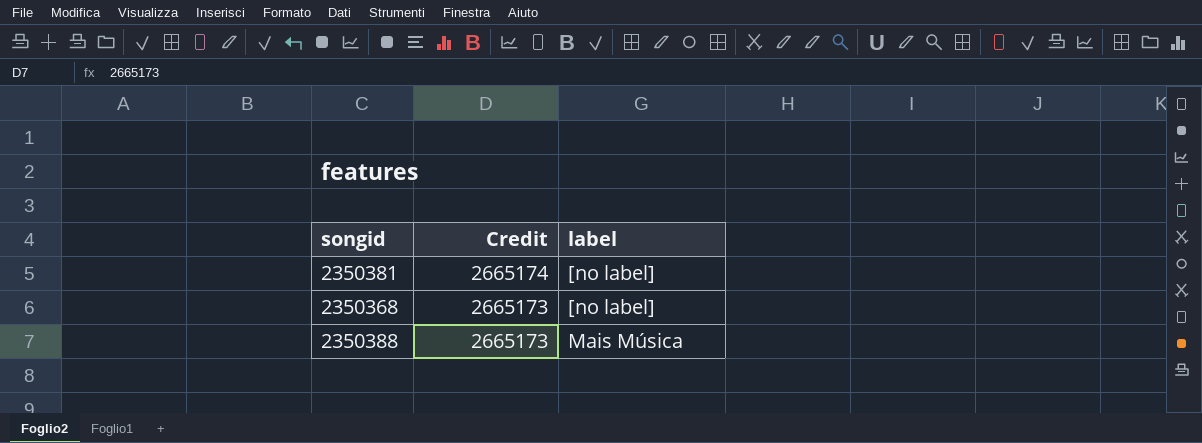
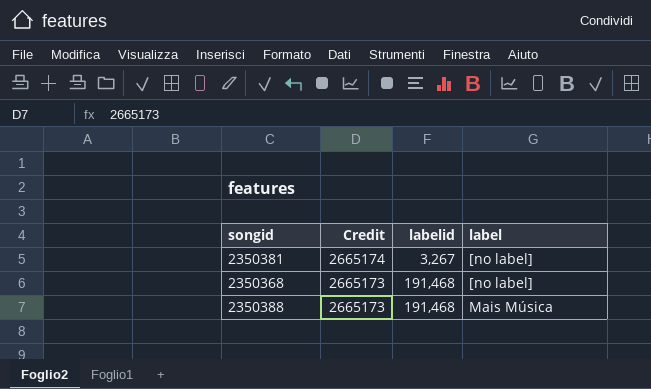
column labelid | position: none -> 3

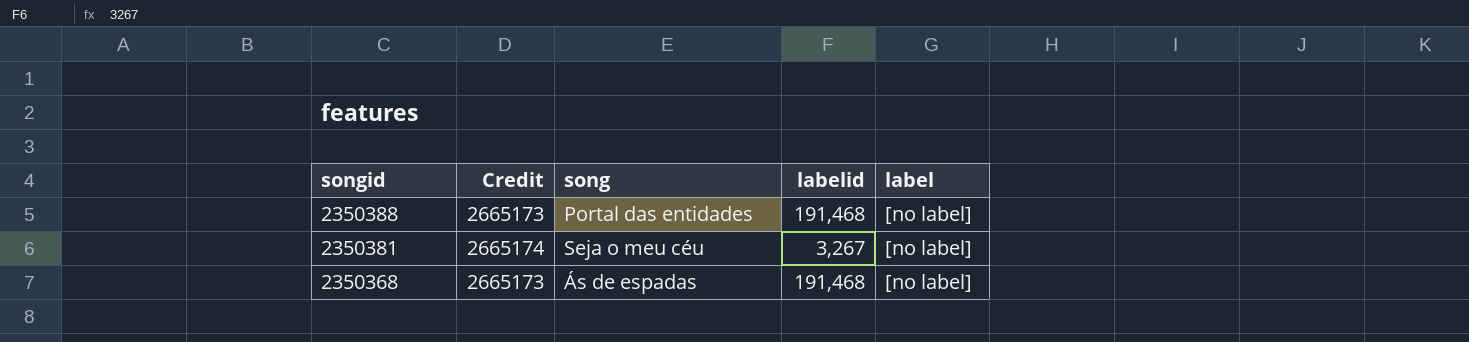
row order: Credit descending -> songid descending
column song | position: none -> 3
2350388 | label: Mais Música -> [no label]

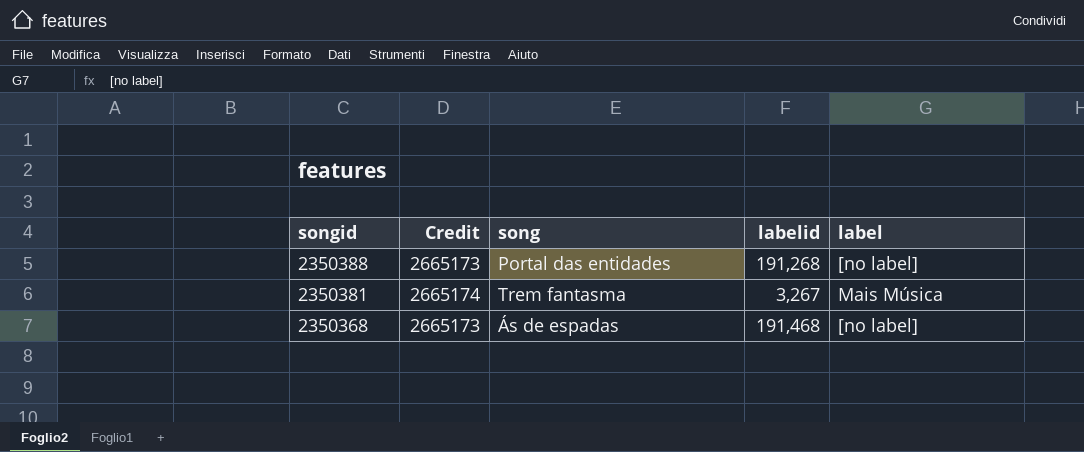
2350388 | labelid: 191,468 -> 191,268
2350381 | song: Seja o meu céu -> Trem fantasma
2350381 | label: [no label] -> Mais Música

